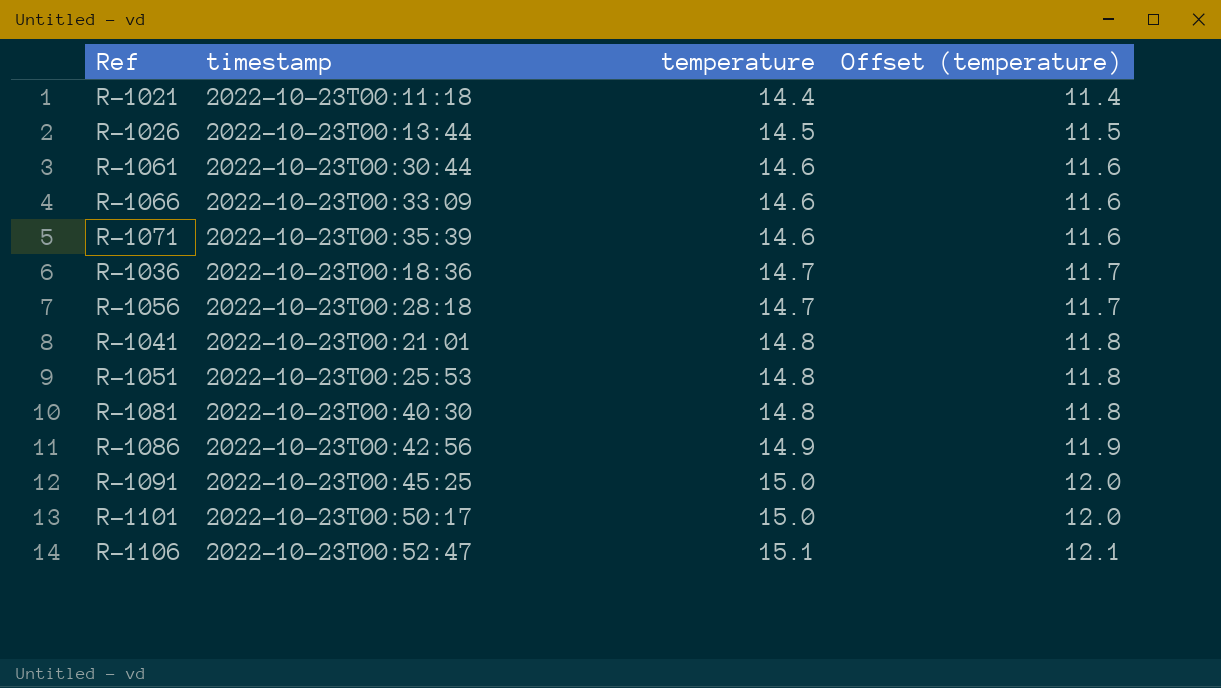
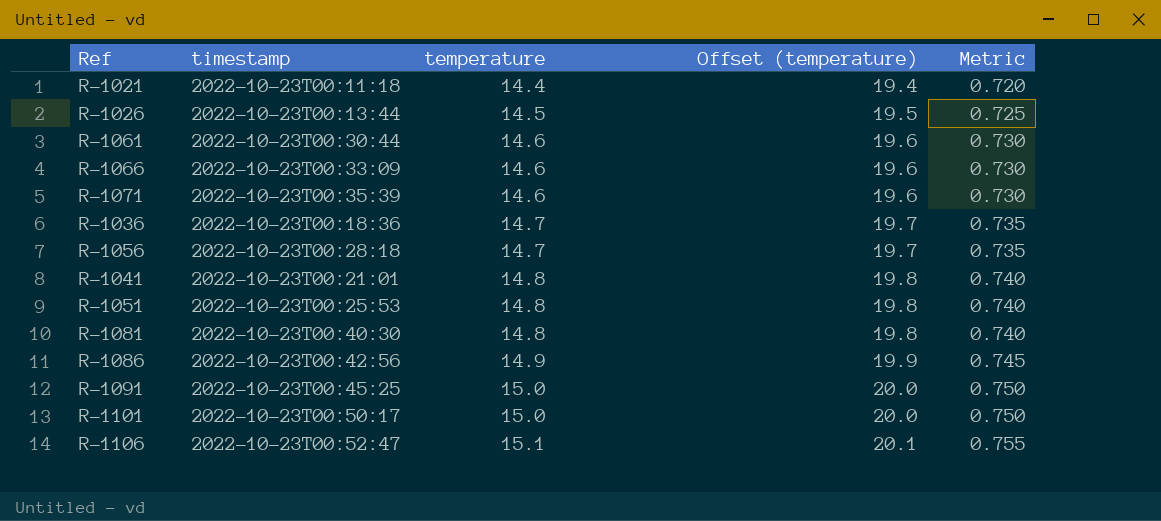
column Offset (temperature) | formula: [temperature] - 3 -> [temperature] + 5
column Metric | formula: none -> [temperature] * 0.05

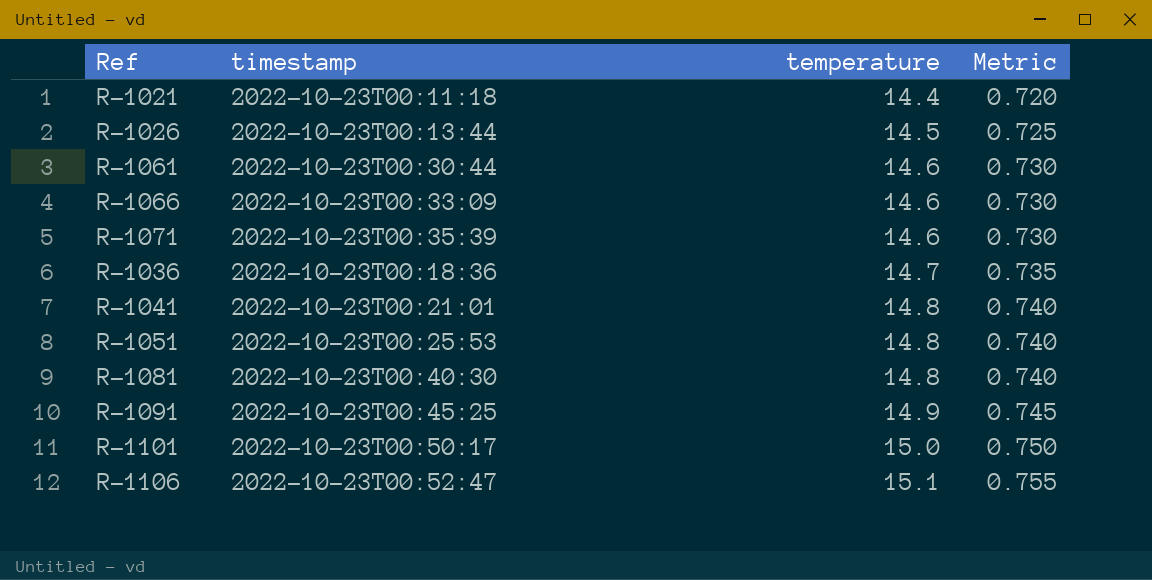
column Offset (temperature) | formula: [temperature] + 5 -> none
row R-1056: 2022-10-23T00:28:18 | 14.7 | 19.7 | 0.735 -> none
row R-1086: 2022-10-23T00:42:56 | 14.9 | 19.9 | 0.745 -> none
R-1091 | temperature: 15.0 -> 14.9
R-1091 | Metric: 0.750 -> 0.745

